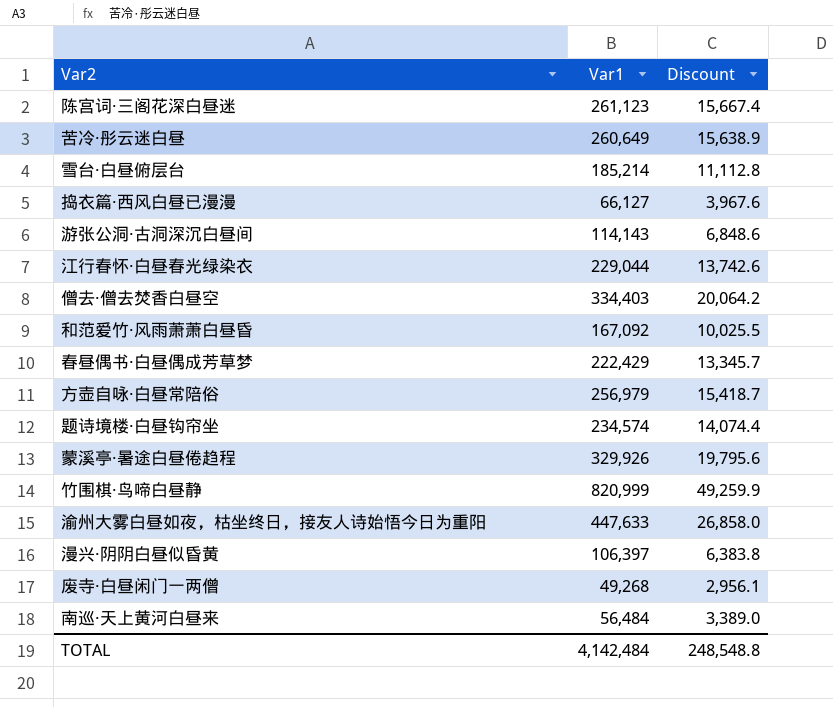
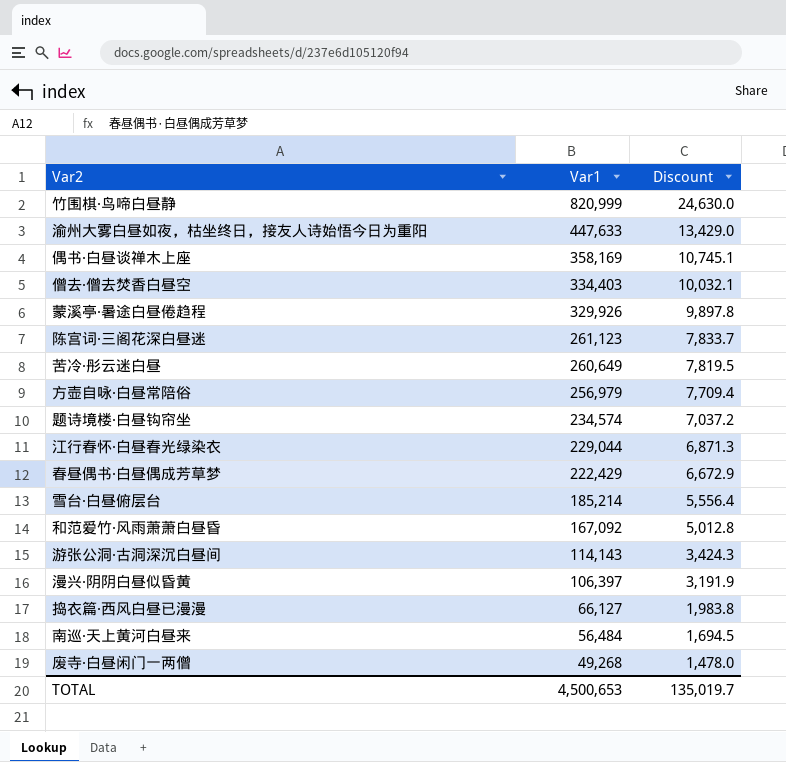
row order: none -> Var1 descending
column Discount | formula: [Var1] * 0.06 -> [Var1] * 0.03
row 偶书·白昼谈禅木上座: none -> 358,169 | 10,745.1
TOTAL | Var1: 4,142,484 -> 4,500,653
TOTAL | Discount: 248,548.8 -> 135,019.7

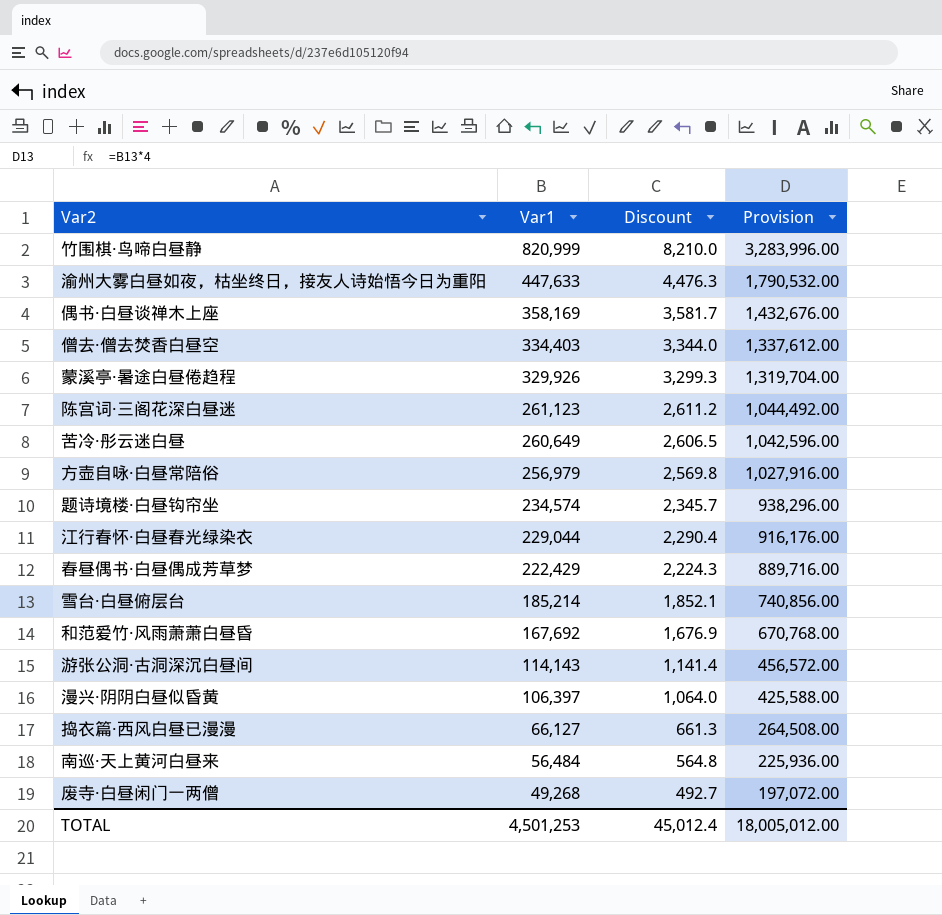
column Discount | formula: [Var1] * 0.03 -> [Var1] * 0.01
column Provision | formula: none -> [Var1] * 4
和范爱竹·风雨萧萧白昼昏 | Var1: 167,092 -> 167,692
TOTAL | Var1: 4,500,653 -> 4,501,253
TOTAL | Discount: 135,019.7 -> 45,012.4

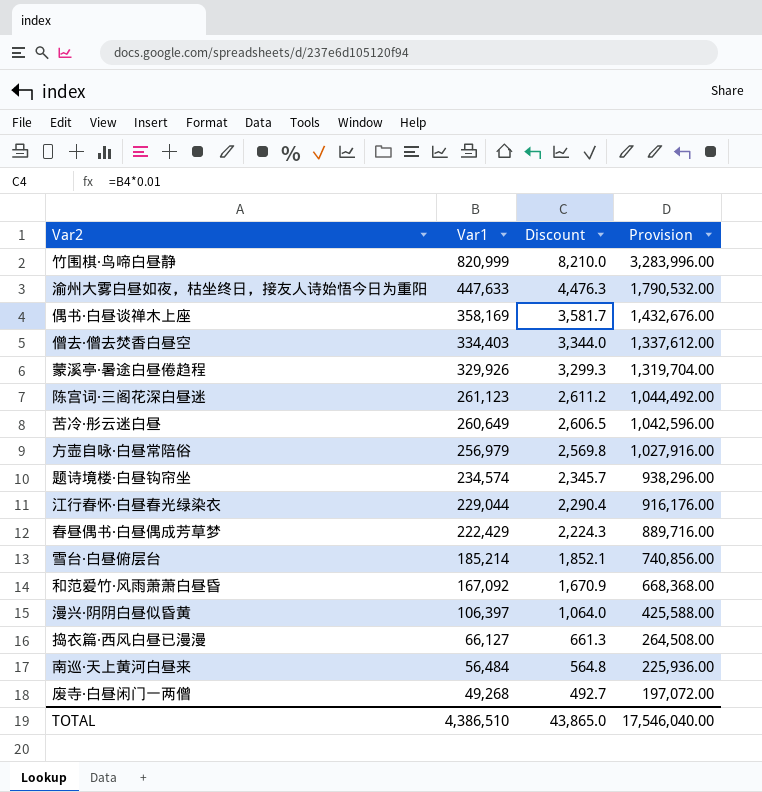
row 游张公洞·古洞深沉白昼间: 114,143 | 1,141.4 | 456,572.00 -> none
和范爱竹·风雨萧萧白昼昏 | Var1: 167,692 -> 167,092
和范爱竹·风雨萧萧白昼昏 | Discount: 1,676.9 -> 1,670.9
和范爱竹·风雨萧萧白昼昏 | Provision: 670,768.00 -> 668,368.00
TOTAL | Var1: 4,501,253 -> 4,386,510
TOTAL | Discount: 45,012.4 -> 43,865.0
TOTAL | Provision: 18,005,012.00 -> 17,546,040.00

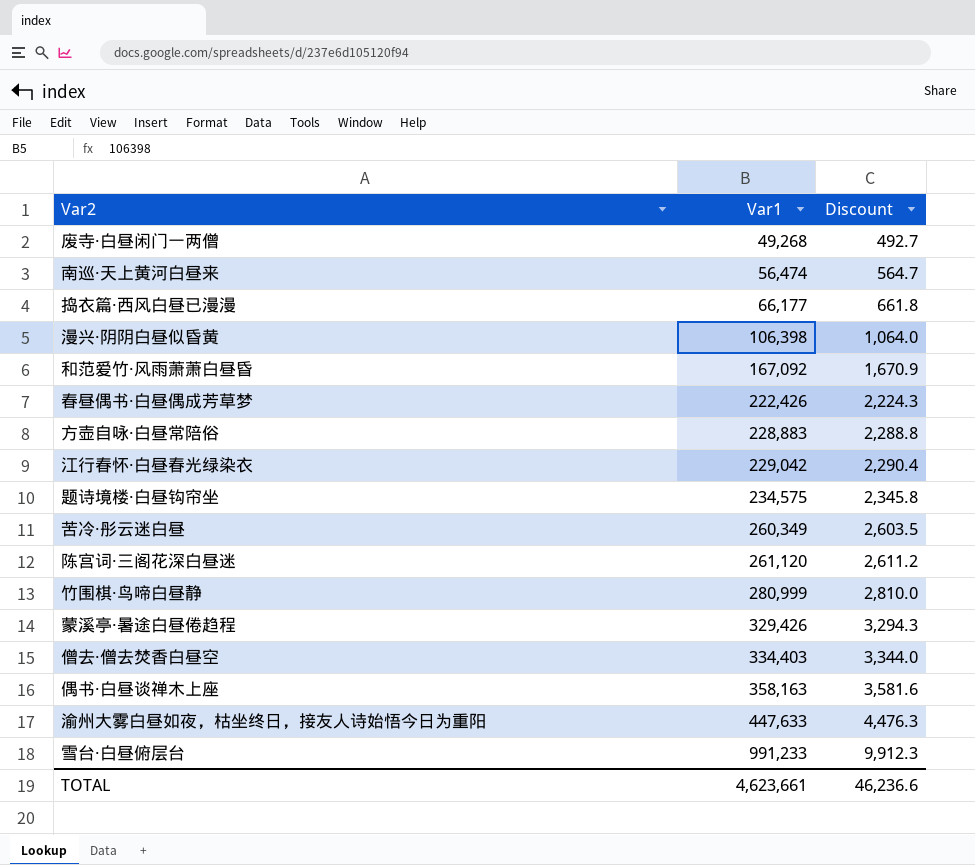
row order: Var1 descending -> Var1 ascending
column Provision | formula: [Var1] * 4 -> none
南巡·天上黄河白昼来 | Var1: 56,484 -> 56,474
南巡·天上黄河白昼来 | Discount: 564.8 -> 564.7
捣衣篇·西风白昼已漫漫 | Var1: 66,127 -> 66,177
捣衣篇·西风白昼已漫漫 | Discount: 661.3 -> 661.8
漫兴·阴阴白昼似昏黄 | Var1: 106,397 -> 106,398
春昼偶书·白昼偶成芳草梦 | Var1: 222,429 -> 222,426
方壶自咏·白昼常陪俗 | Var1: 256,979 -> 228,883
方壶自咏·白昼常陪俗 | Discount: 2,569.8 -> 2,288.8
江行春怀·白昼春光绿染衣 | Var1: 229,044 -> 229,042
题诗境楼·白昼钩帘坐 | Var1: 234,574 -> 234,575
题诗境楼·白昼钩帘坐 | Discount: 2,345.7 -> 2,345.8
苦冷·彤云迷白昼 | Var1: 260,649 -> 260,349
苦冷·彤云迷白昼 | Discount: 2,606.5 -> 2,603.5
陈宫词·三阁花深白昼迷 | Var1: 261,123 -> 261,120
竹围棋·鸟啼白昼静 | Var1: 820,999 -> 280,999
竹围棋·鸟啼白昼静 | Discount: 8,210.0 -> 2,810.0
蒙溪亭·暑途白昼倦趋程 | Var1: 329,926 -> 329,426
蒙溪亭·暑途白昼倦趋程 | Discount: 3,299.3 -> 3,294.3
偶书·白昼谈禅木上座 | Var1: 358,169 -> 358,163
偶书·白昼谈禅木上座 | Discount: 3,581.7 -> 3,581.6
雪台·白昼俯层台 | Var1: 185,214 -> 991,233
雪台·白昼俯层台 | Discount: 1,852.1 -> 9,912.3
TOTAL | Var1: 4,386,510 -> 4,623,661
TOTAL | Discount: 43,865.0 -> 46,236.6

